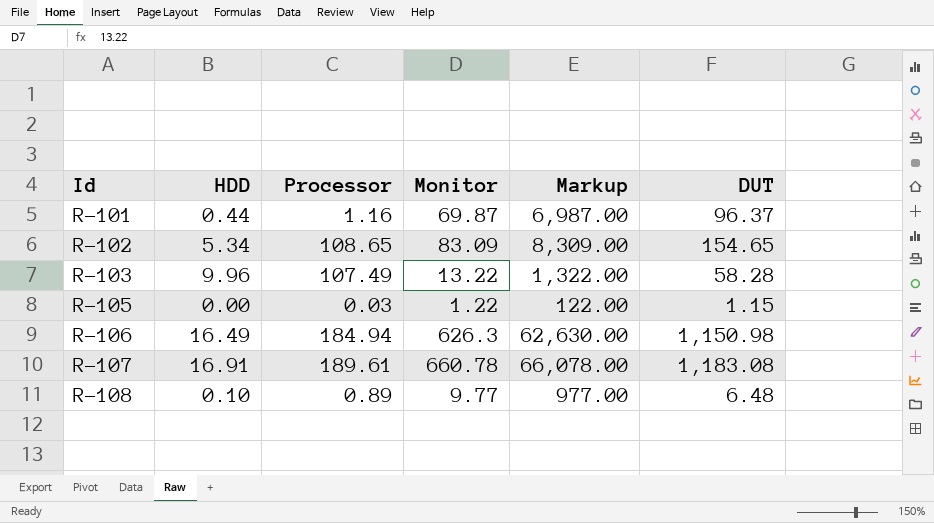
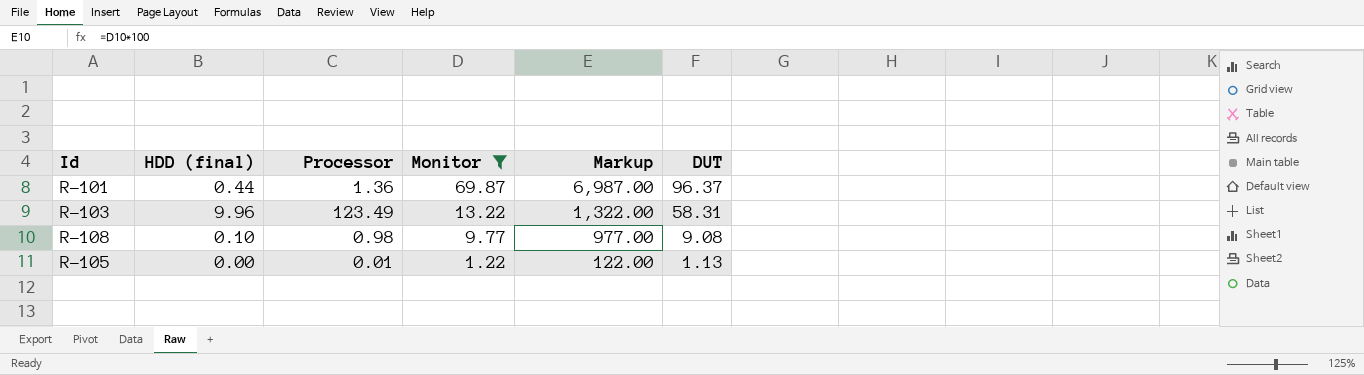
filter: none -> Monitor <= 69.87
row order: Id ascending -> Monitor descending
column name: HDD -> HDD (final)
R-101 | Processor: 1.16 -> 1.36
R-103 | Processor: 107.49 -> 123.49
R-103 | DUT: 58.28 -> 58.31
R-108 | Processor: 0.89 -> 0.98
R-108 | DUT: 6.48 -> 9.08
R-105 | Processor: 0.03 -> 0.01
R-105 | DUT: 1.15 -> 1.13

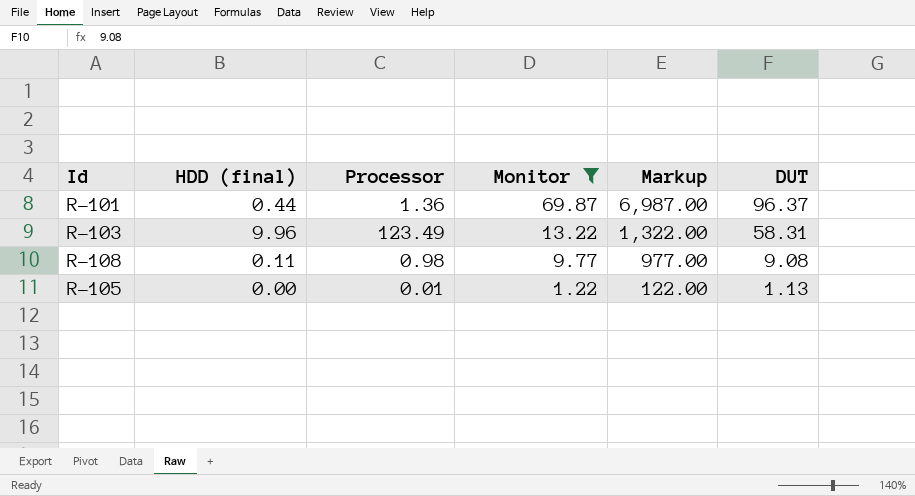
R-108 | HDD (final): 0.10 -> 0.11

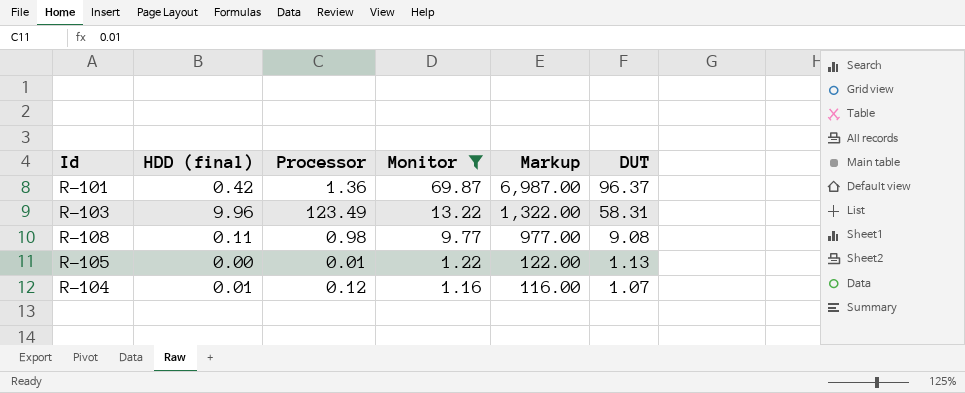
R-101 | HDD (final): 0.44 -> 0.42
row R-104: none -> 0.01 | 0.12 | 1.16 | 116.00 | 1.07

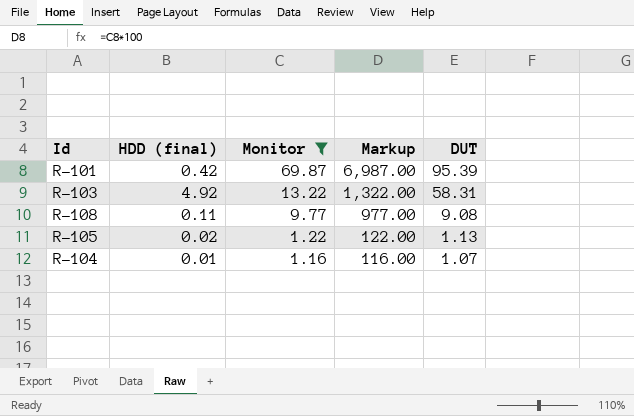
column Processor | position: 3 -> none
R-101 | DUT: 96.37 -> 95.39
R-103 | HDD (final): 9.96 -> 4.92
R-105 | HDD (final): 0.00 -> 0.02

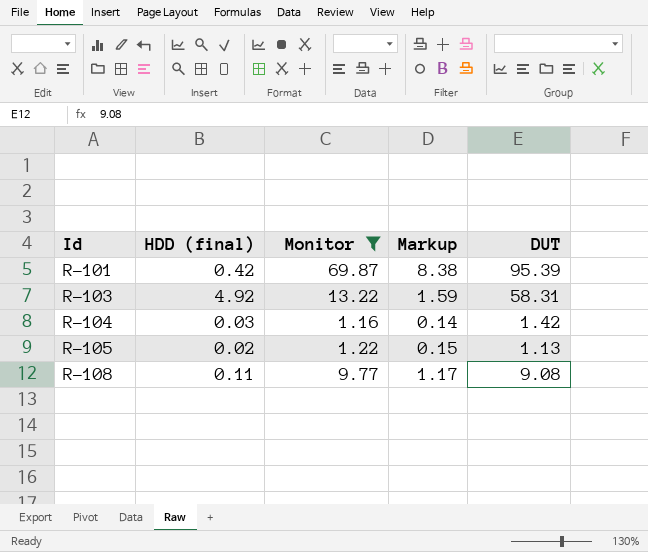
row order: Monitor descending -> Id ascending
column Markup | formula: [Monitor] * 100 -> [Monitor] * 0.12
R-104 | HDD (final): 0.01 -> 0.03
R-104 | DUT: 1.07 -> 1.42

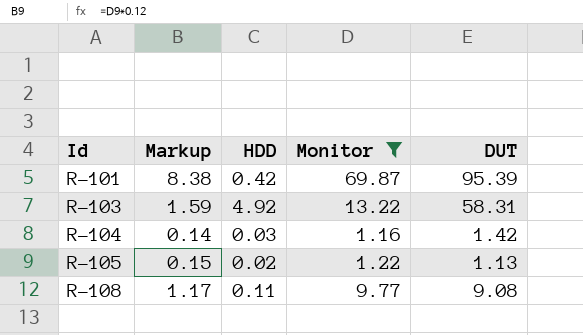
column Markup | position: 4 -> 2
column name: HDD (final) -> HDD

